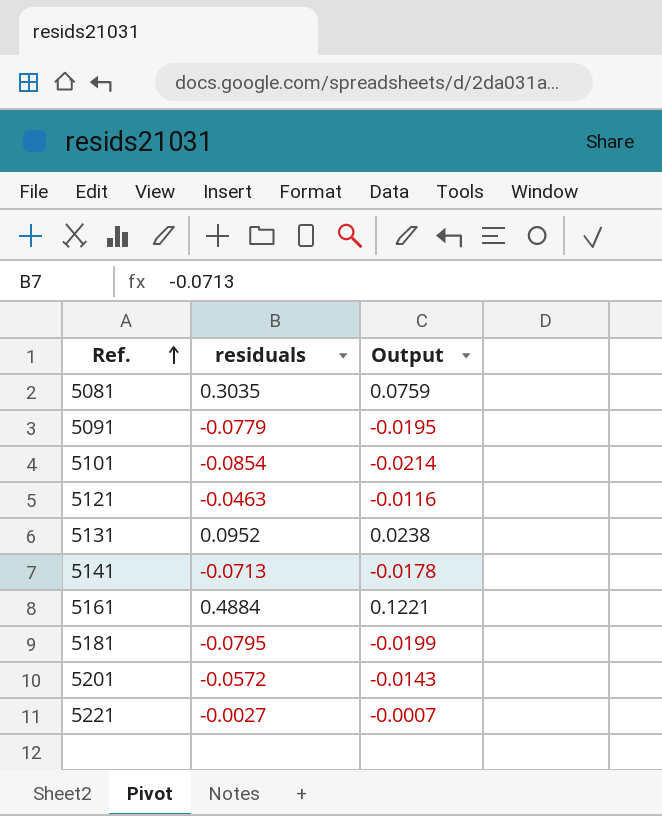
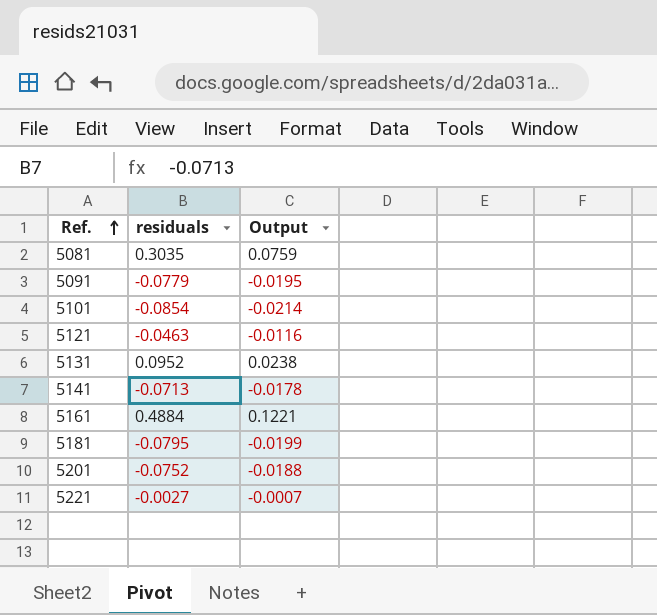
5201 | residuals: -0.0572 -> -0.0752
5201 | Output: -0.0143 -> -0.0188

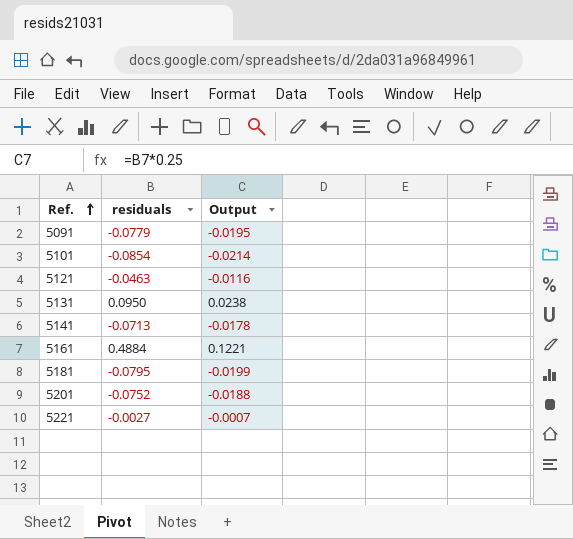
row 5081: 0.3035 | 0.0759 -> none
5131 | residuals: 0.0952 -> 0.0950

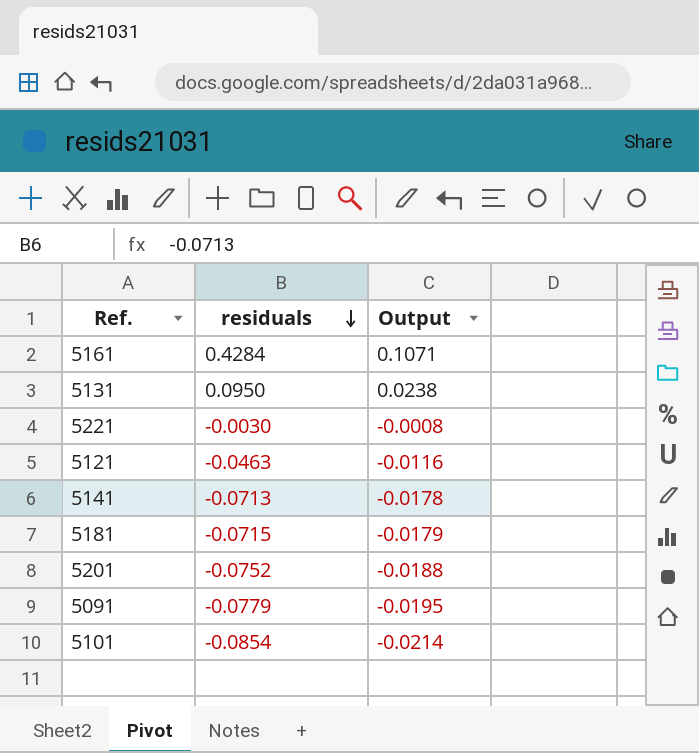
row order: Ref. ascending -> residuals descending
5161 | residuals: 0.4884 -> 0.4284
5161 | Output: 0.1221 -> 0.1071
5221 | residuals: -0.0027 -> -0.0030
5221 | Output: -0.0007 -> -0.0008
5181 | residuals: -0.0795 -> -0.0715
5181 | Output: -0.0199 -> -0.0179

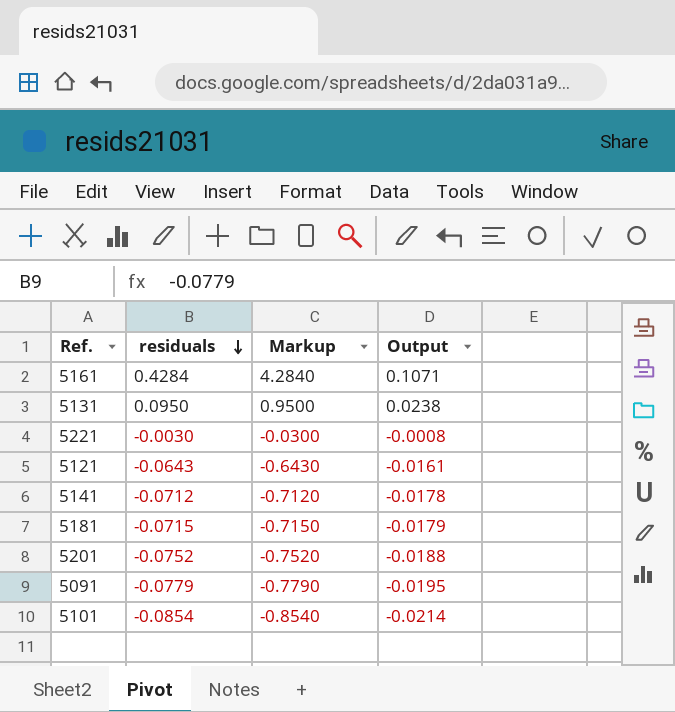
column Markup | formula: none -> [residuals] * 10
5121 | residuals: -0.0463 -> -0.0643
5121 | Output: -0.0116 -> -0.0161
5141 | residuals: -0.0713 -> -0.0712

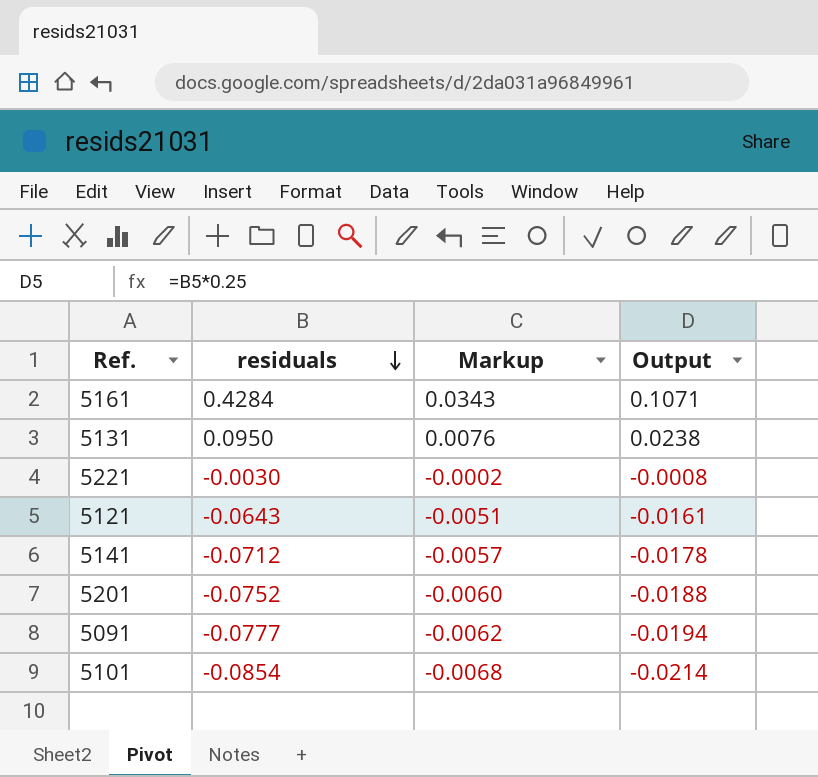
column Markup | formula: [residuals] * 10 -> [residuals] * 0.08
row 5181: -0.0715 | -0.7150 | -0.0179 -> none
5091 | residuals: -0.0779 -> -0.0777
5091 | Output: -0.0195 -> -0.0194

